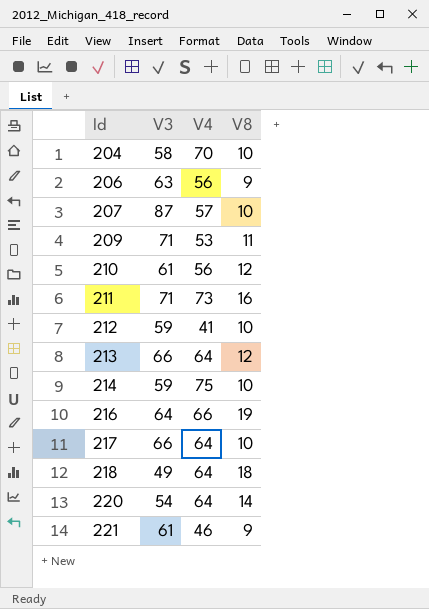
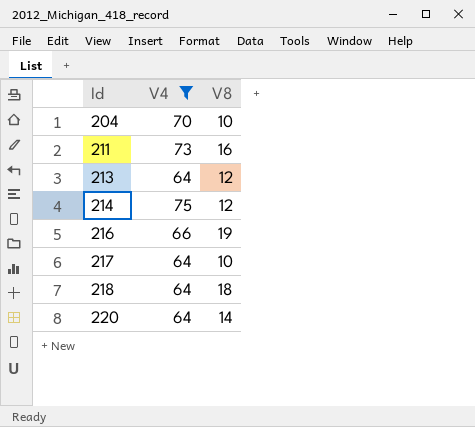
filter: none -> V4 >= 64
column V3 | position: 2 -> none
214 | V8: 10 -> 12

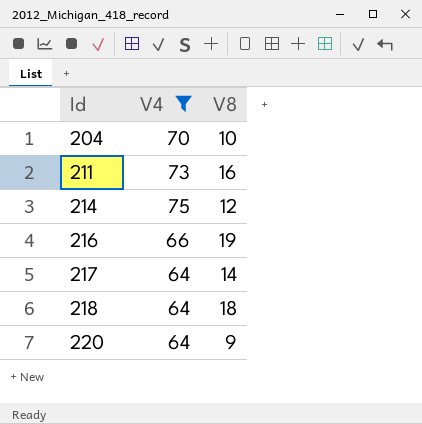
row 213: 64 | 12 -> none
217 | V8: 10 -> 14
220 | V8: 14 -> 9

